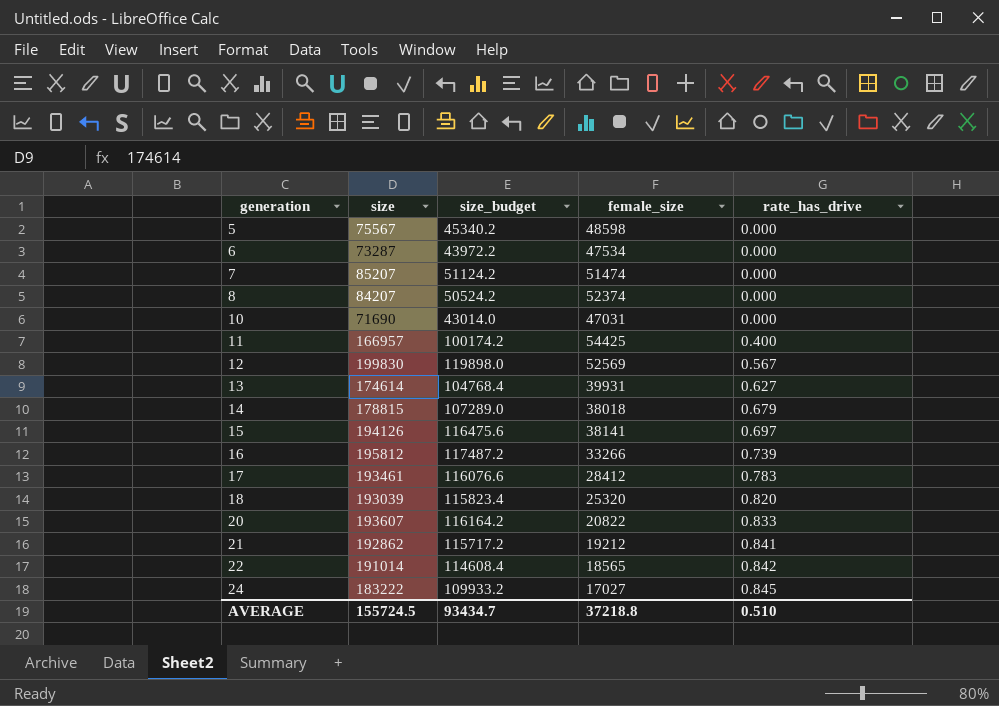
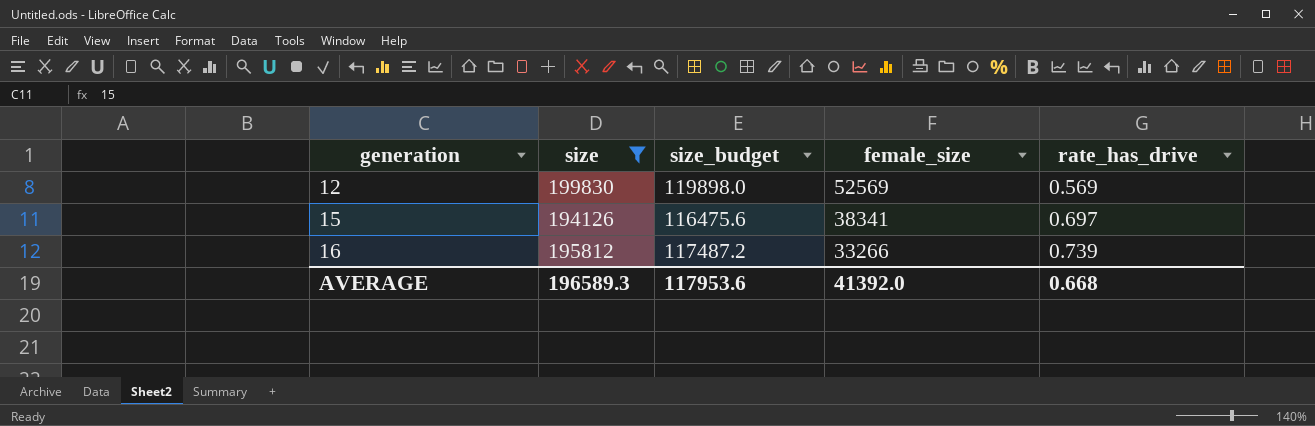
filter: none -> size >= 194126
12 | rate_has_drive: 0.567 -> 0.569
15 | female_size: 38141 -> 38341
AVERAGE | size: 155724.5 -> 196589.3
AVERAGE | size_budget: 93434.7 -> 117953.6
AVERAGE | female_size: 37218.8 -> 41392.0
AVERAGE | rate_has_drive: 0.510 -> 0.668

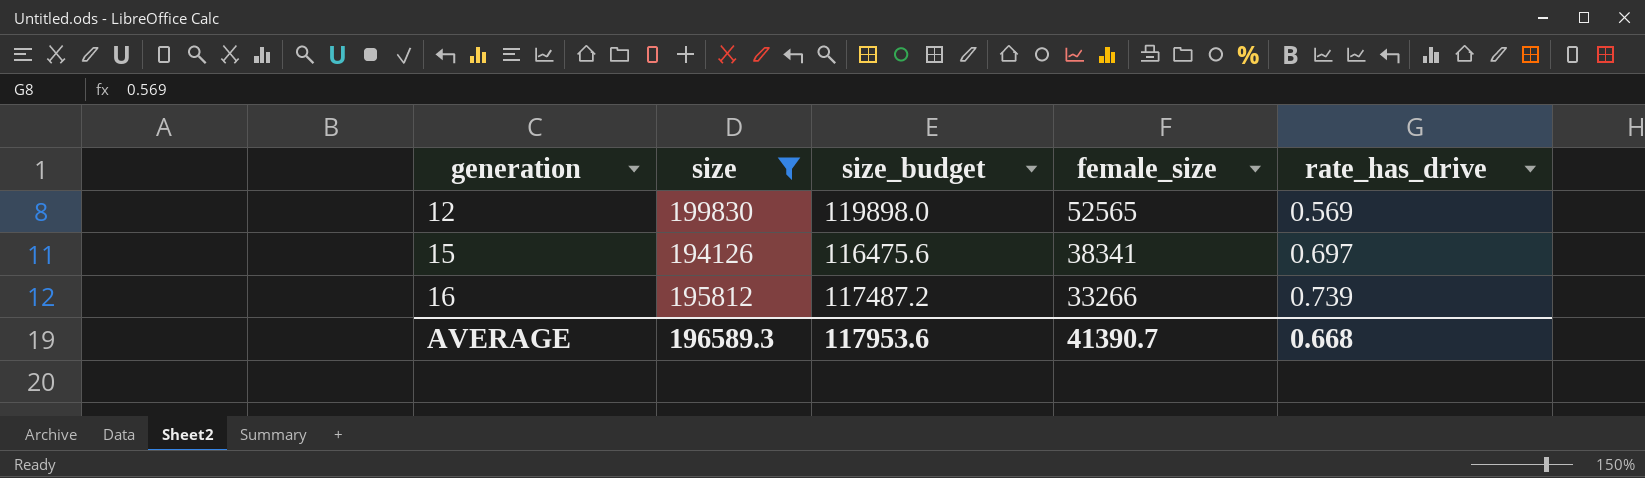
12 | female_size: 52569 -> 52565
AVERAGE | female_size: 41392.0 -> 41390.7

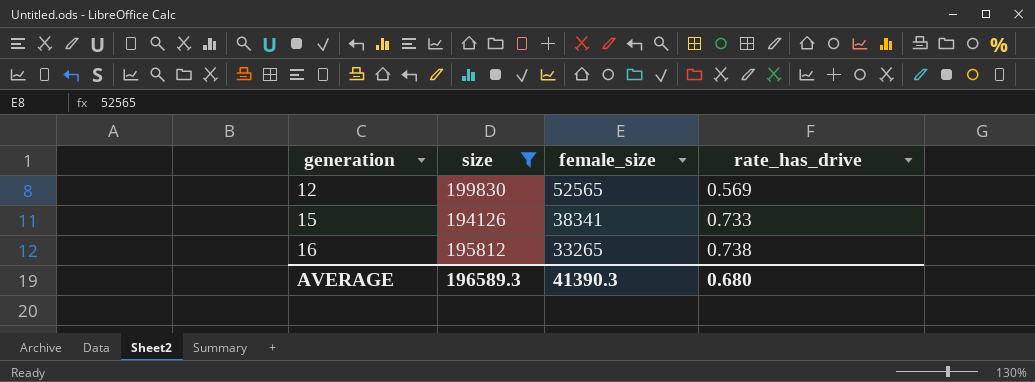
column size_budget | formula: [size] * 0.6 -> none
15 | rate_has_drive: 0.697 -> 0.733
16 | female_size: 33266 -> 33265
16 | rate_has_drive: 0.739 -> 0.738
AVERAGE | female_size: 41390.7 -> 41390.3
AVERAGE | rate_has_drive: 0.668 -> 0.680

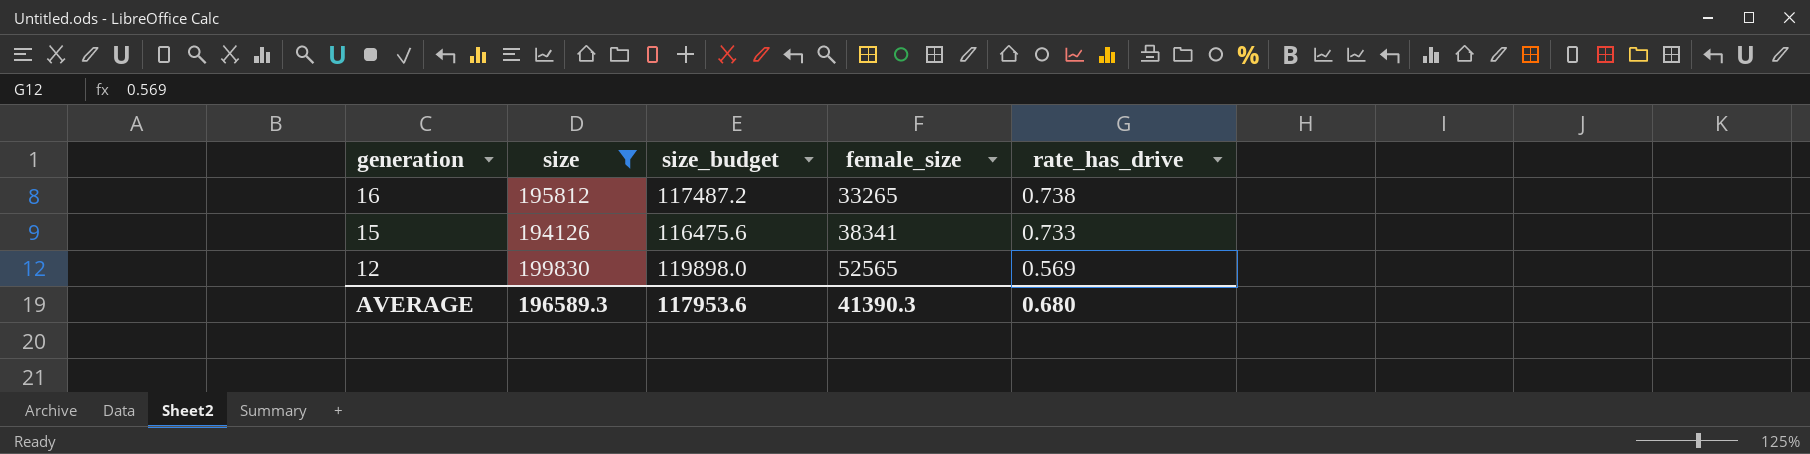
row order: generation ascending -> generation descending
column size_budget | formula: none -> [size] * 0.6

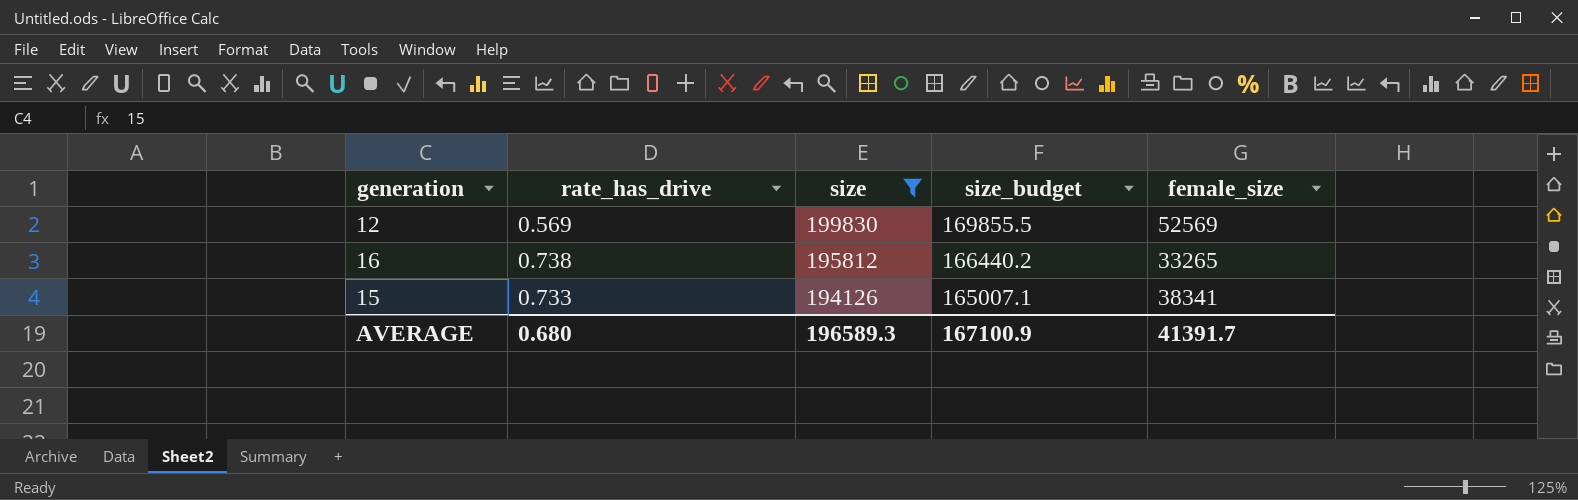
row order: generation descending -> size descending
column rate_has_drive | position: 5 -> 2
column size_budget | formula: [size] * 0.6 -> [size] * 0.85
12 | female_size: 52565 -> 52569
AVERAGE | size_budget: 117953.6 -> 167100.9
AVERAGE | female_size: 41390.3 -> 41391.7

